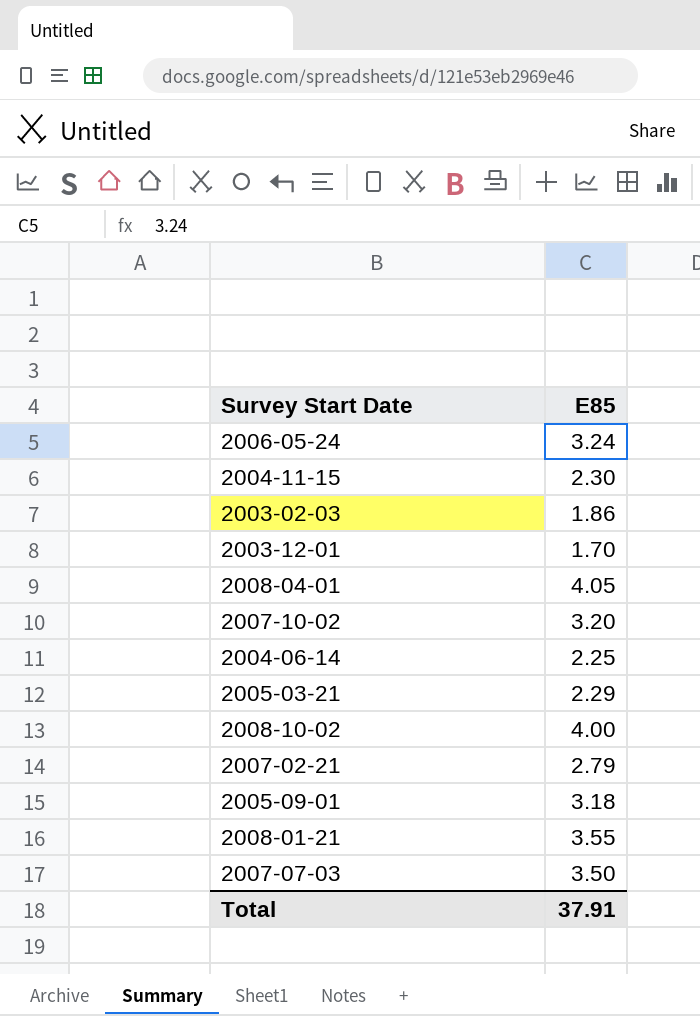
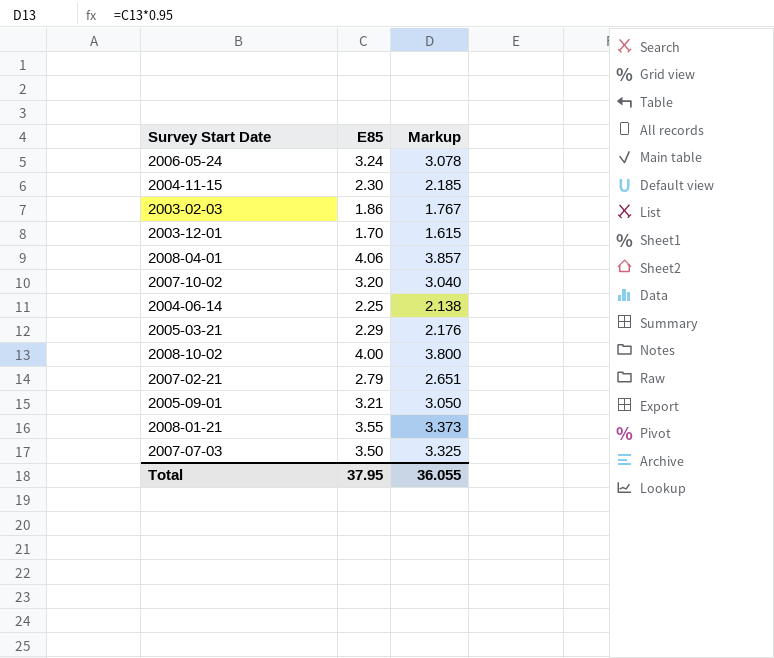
column Markup | formula: none -> [E85] * 0.95
2008-04-01 | E85: 4.05 -> 4.06
2005-09-01 | E85: 3.18 -> 3.21
Total | E85: 37.91 -> 37.95

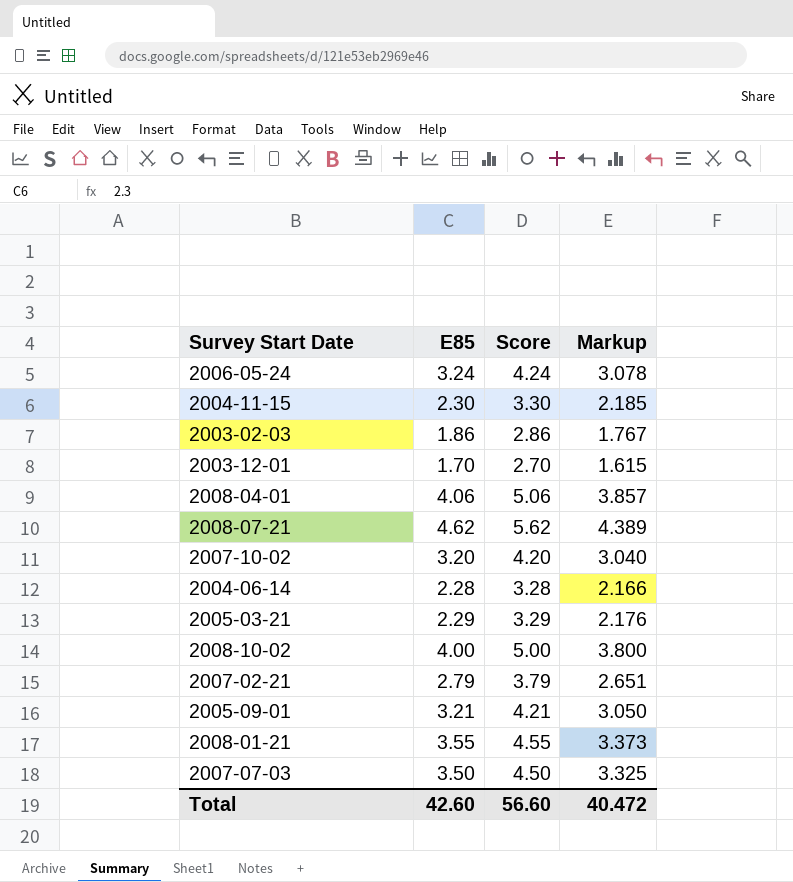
column Score | formula: none -> [E85] + 1
row 2008-07-21: none -> 4.62 | 5.62 | 4.389
2004-06-14 | E85: 2.25 -> 2.28
2004-06-14 | Markup: 2.138 -> 2.166
Total | E85: 37.95 -> 42.60
Total | Markup: 36.055 -> 40.472

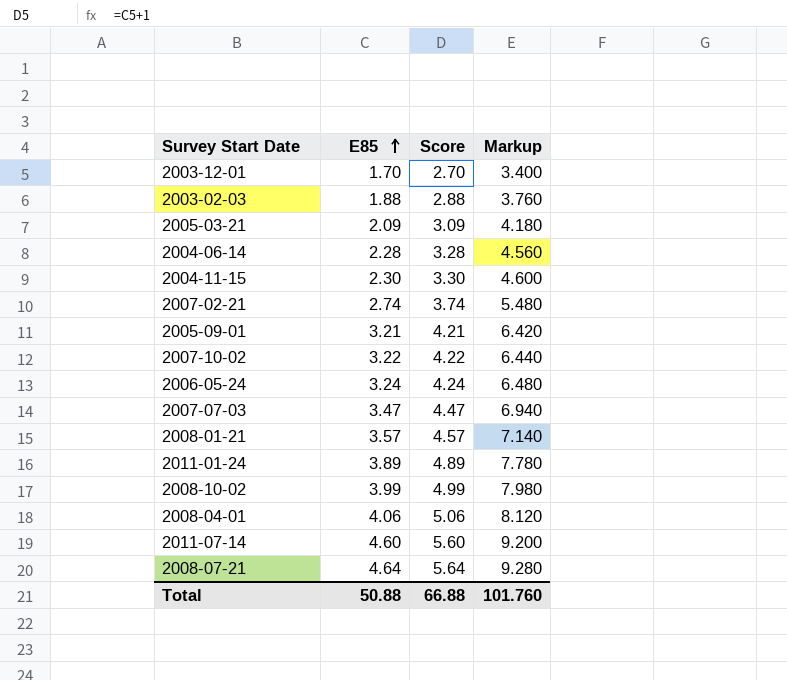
row order: none -> E85 ascending
column Markup | formula: [E85] * 0.95 -> [E85] * 2
2003-02-03 | E85: 1.86 -> 1.88
2003-02-03 | Score: 2.86 -> 2.88
2005-03-21 | E85: 2.29 -> 2.09
2005-03-21 | Score: 3.29 -> 3.09
2007-02-21 | E85: 2.79 -> 2.74
2007-02-21 | Score: 3.79 -> 3.74
2007-10-02 | E85: 3.20 -> 3.22
2007-10-02 | Score: 4.20 -> 4.22
2007-07-03 | E85: 3.50 -> 3.47
2007-07-03 | Score: 4.50 -> 4.47
2008-01-21 | E85: 3.55 -> 3.57
2008-01-21 | Score: 4.55 -> 4.57
row 2011-01-24: none -> 3.89 | 4.89 | 7.780
2008-10-02 | E85: 4.00 -> 3.99
2008-10-02 | Score: 5.00 -> 4.99
row 2011-07-14: none -> 4.60 | 5.60 | 9.200
2008-07-21 | E85: 4.62 -> 4.64
2008-07-21 | Score: 5.62 -> 5.64
Total | E85: 42.60 -> 50.88
Total | Score: 56.60 -> 66.88
Total | Markup: 40.472 -> 101.760

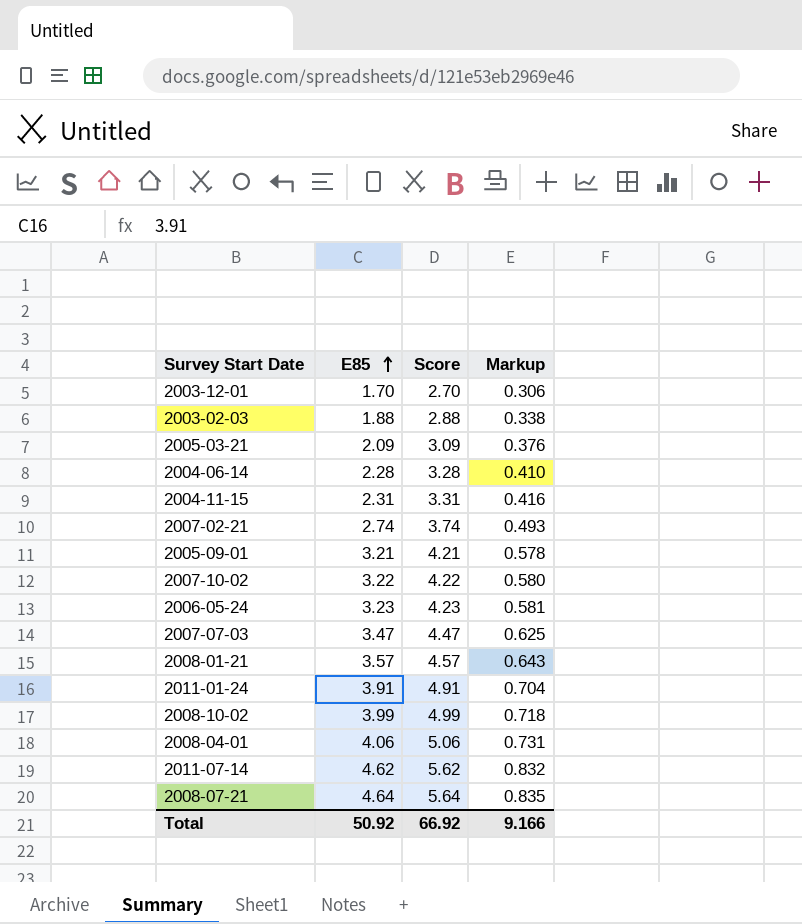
column Markup | formula: [E85] * 2 -> [E85] * 0.18
2004-11-15 | E85: 2.30 -> 2.31
2004-11-15 | Score: 3.30 -> 3.31
2006-05-24 | E85: 3.24 -> 3.23
2006-05-24 | Score: 4.24 -> 4.23
2011-01-24 | E85: 3.89 -> 3.91
2011-01-24 | Score: 4.89 -> 4.91
2011-07-14 | E85: 4.60 -> 4.62
2011-07-14 | Score: 5.60 -> 5.62
Total | E85: 50.88 -> 50.92
Total | Score: 66.88 -> 66.92
Total | Markup: 101.760 -> 9.166

